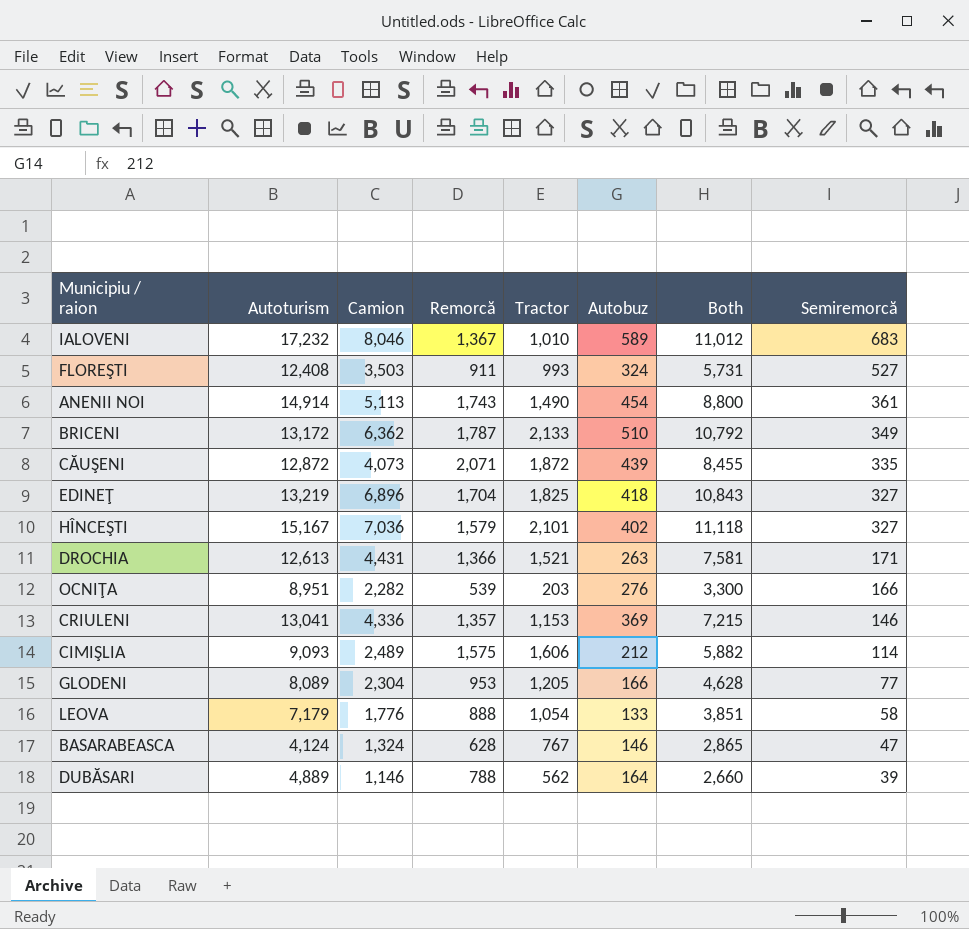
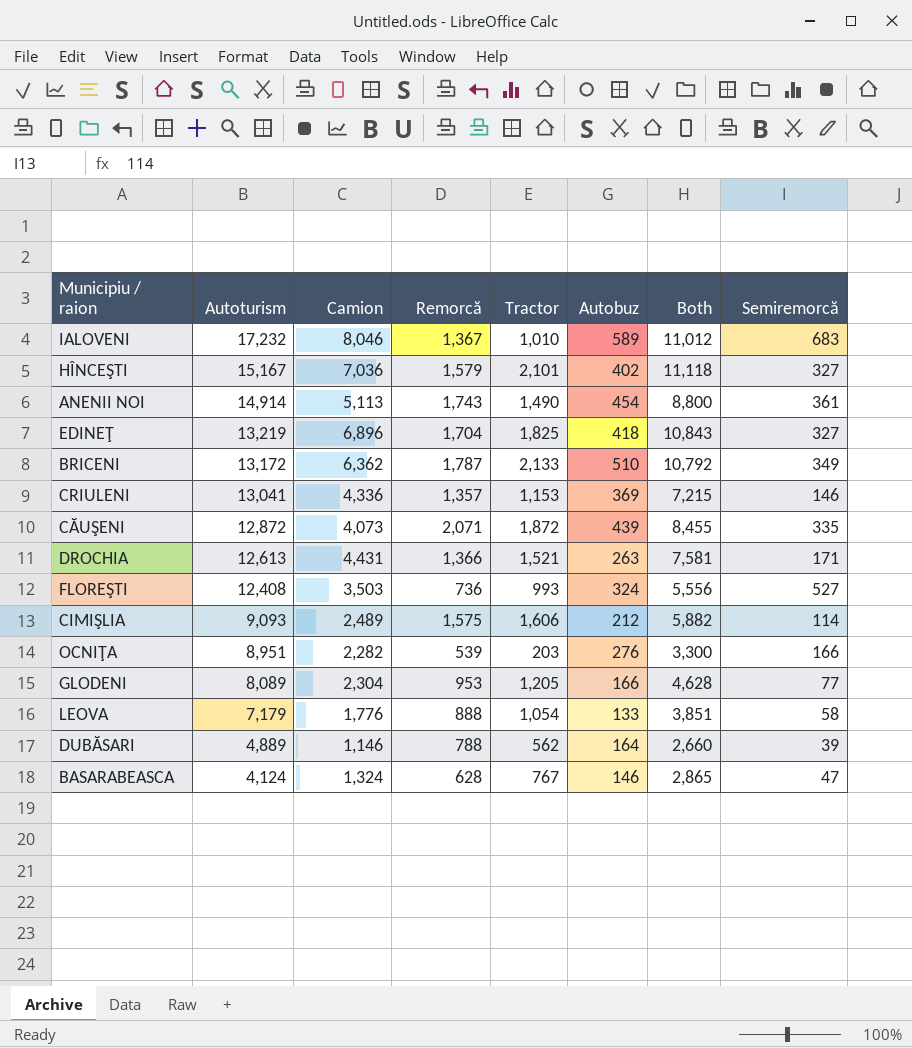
row order: Semiremorcă descending -> Autoturism descending
FLOREŞTI | Remorcă: 911 -> 736
FLOREŞTI | Both: 5,731 -> 5,556

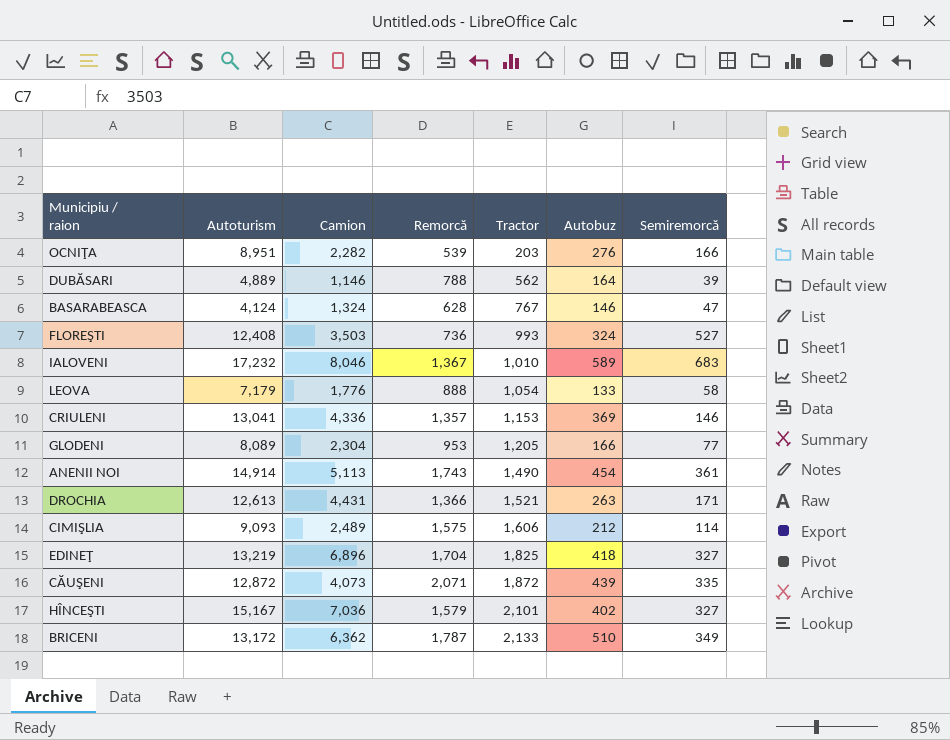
row order: Autoturism descending -> Tractor ascending
column Both | formula: [Camion] + [Remorcă] + [Tractor] + [Autobuz] -> none

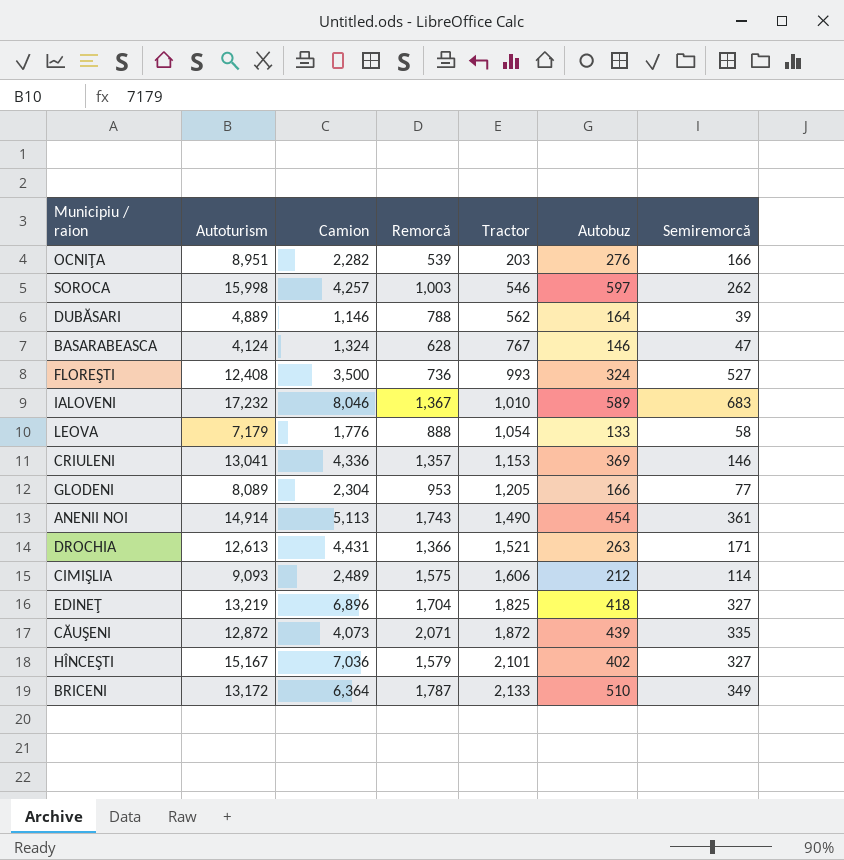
row SOROCA: none -> 15,998 | 4,257 | 1,003 | 546 | 597 | 262
FLOREŞTI | Camion: 3,503 -> 3,500
BRICENI | Camion: 6,362 -> 6,364

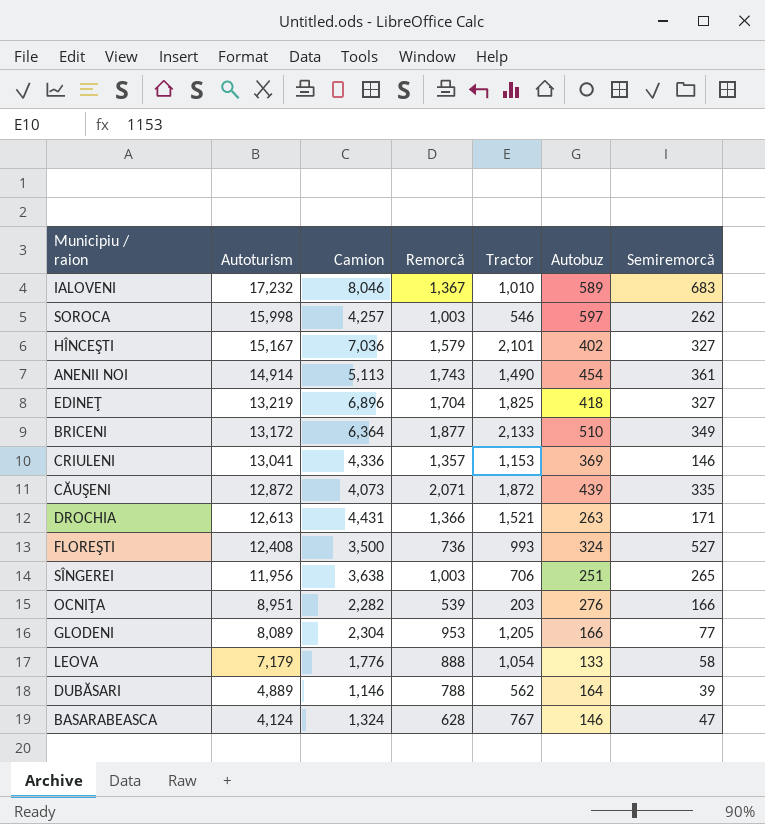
row order: Tractor ascending -> Autoturism descending
row CIMIŞLIA: 9,093 | 2,489 | 1,575 | 1,606 | 212 | 114 -> none
BRICENI | Remorcă: 1,787 -> 1,877
row SÎNGEREI: none -> 11,956 | 3,638 | 1,003 | 706 | 251 | 265

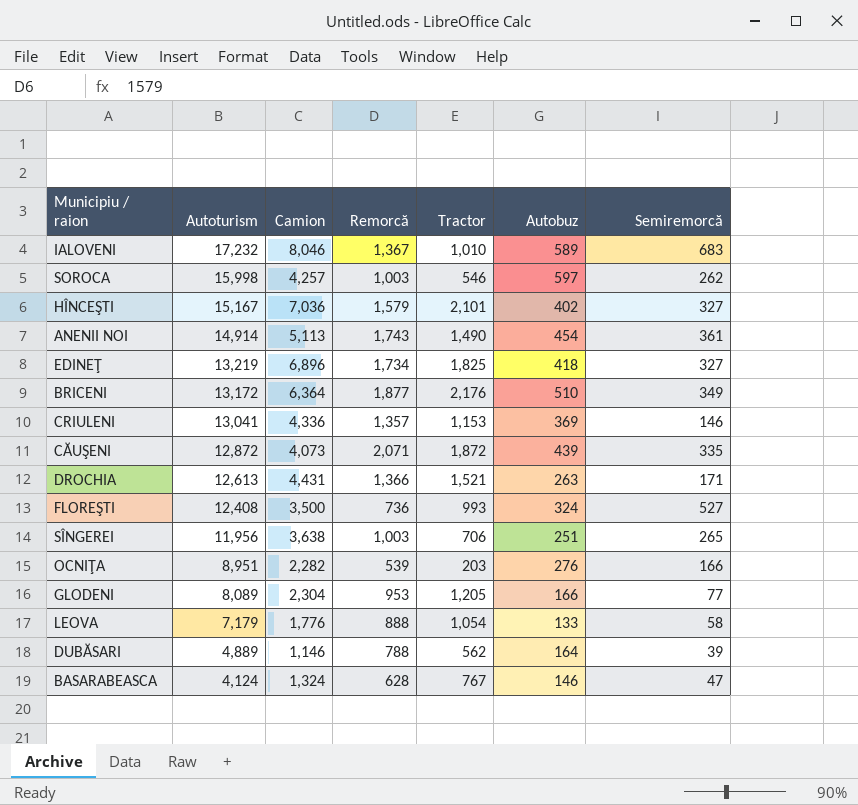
EDINEŢ | Remorcă: 1,704 -> 1,734
BRICENI | Tractor: 2,133 -> 2,176

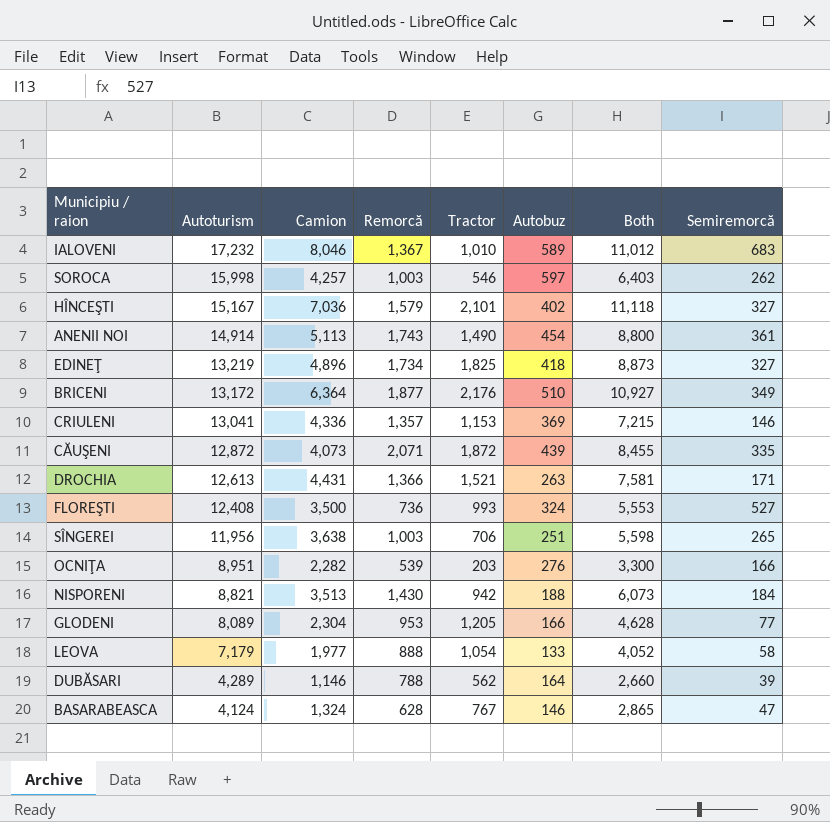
column Both | formula: none -> [Camion] + [Remorcă] + [Tractor] + [Autobuz]
EDINEŢ | Camion: 6,896 -> 4,896
row NISPORENI: none -> 8,821 | 3,513 | 1,430 | 942 | 188 | 6,073 | 184
LEOVA | Camion: 1,776 -> 1,977
DUBĂSARI | Autoturism: 4,889 -> 4,289

